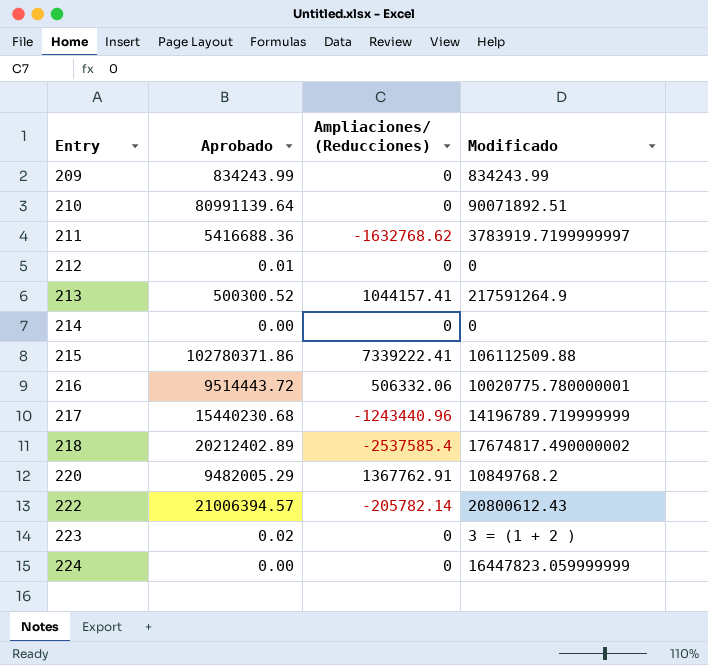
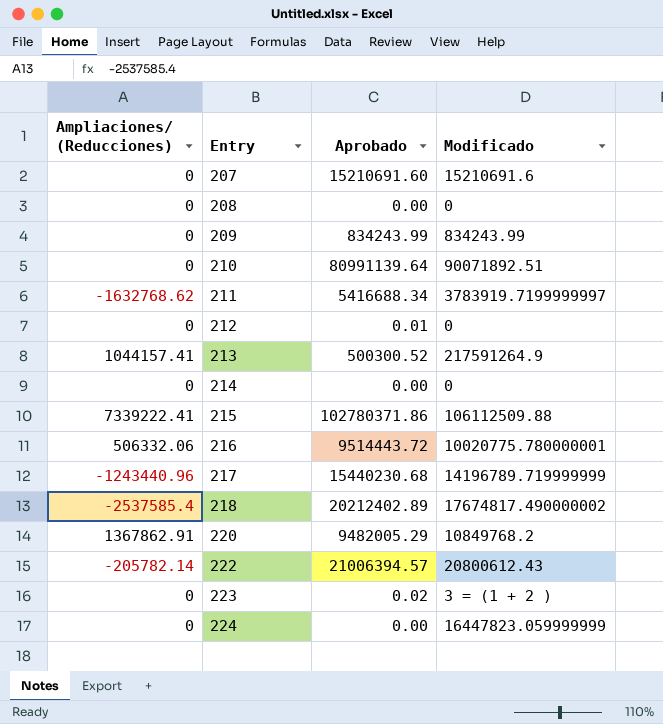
column Ampliaciones/ (Reducciones) | position: 3 -> 1
row 207: none -> 0 | 15210691.60 | 15210691.6
row 208: none -> 0 | 0.00 | 0
211 | Aprobado: 5416688.36 -> 5416688.34
220 | Ampliaciones/ (Reducciones): 1367762.91 -> 1367862.91

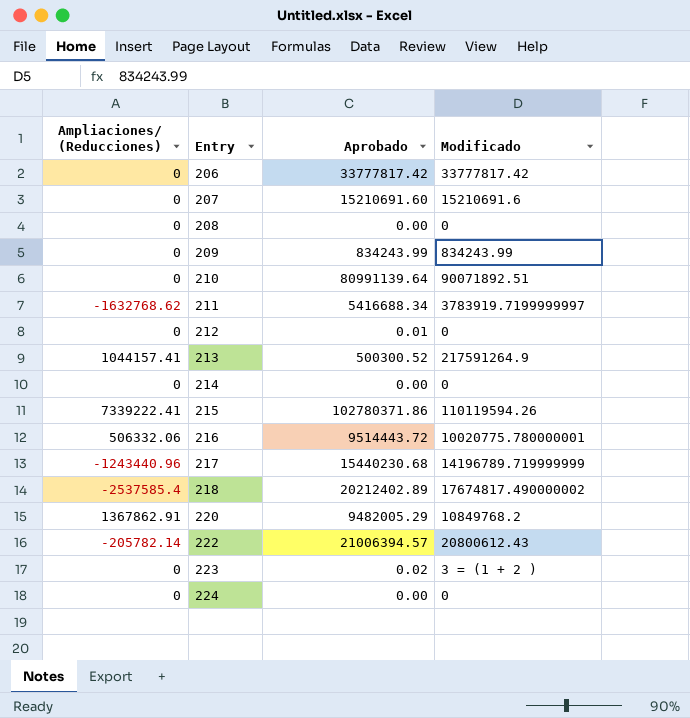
row 206: none -> 0 | 33777817.42 | 33777817.42
215 | Modificado: 106112509.88 -> 110119594.26
224 | Modificado: 16447823.059999999 -> 0

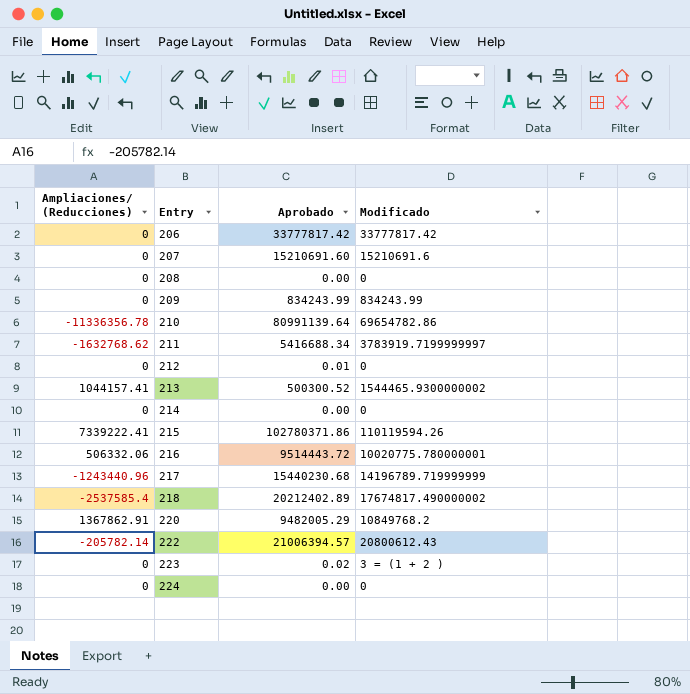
210 | Ampliaciones/ (Reducciones): 0 -> -11336356.78
210 | Modificado: 90071892.51 -> 69654782.86
213 | Modificado: 217591264.9 -> 1544465.9300000002

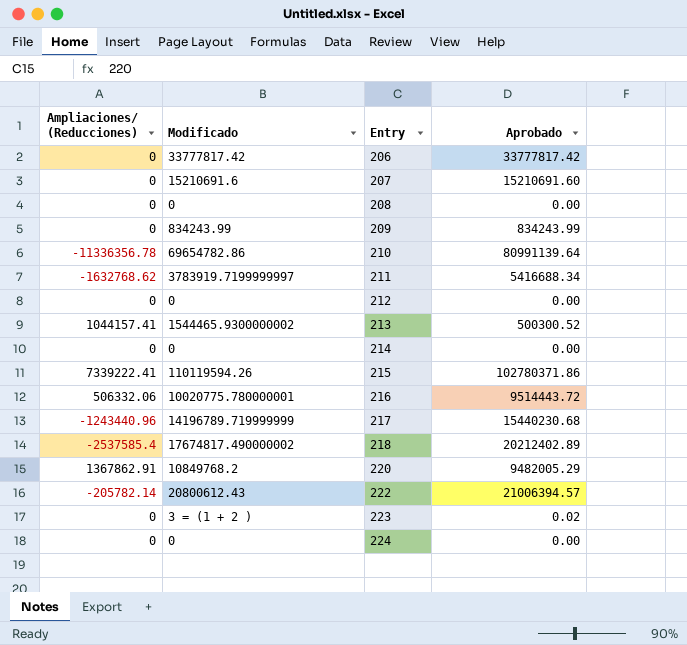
column Modificado | position: 4 -> 2
212 | Aprobado: 0.01 -> 0.00

